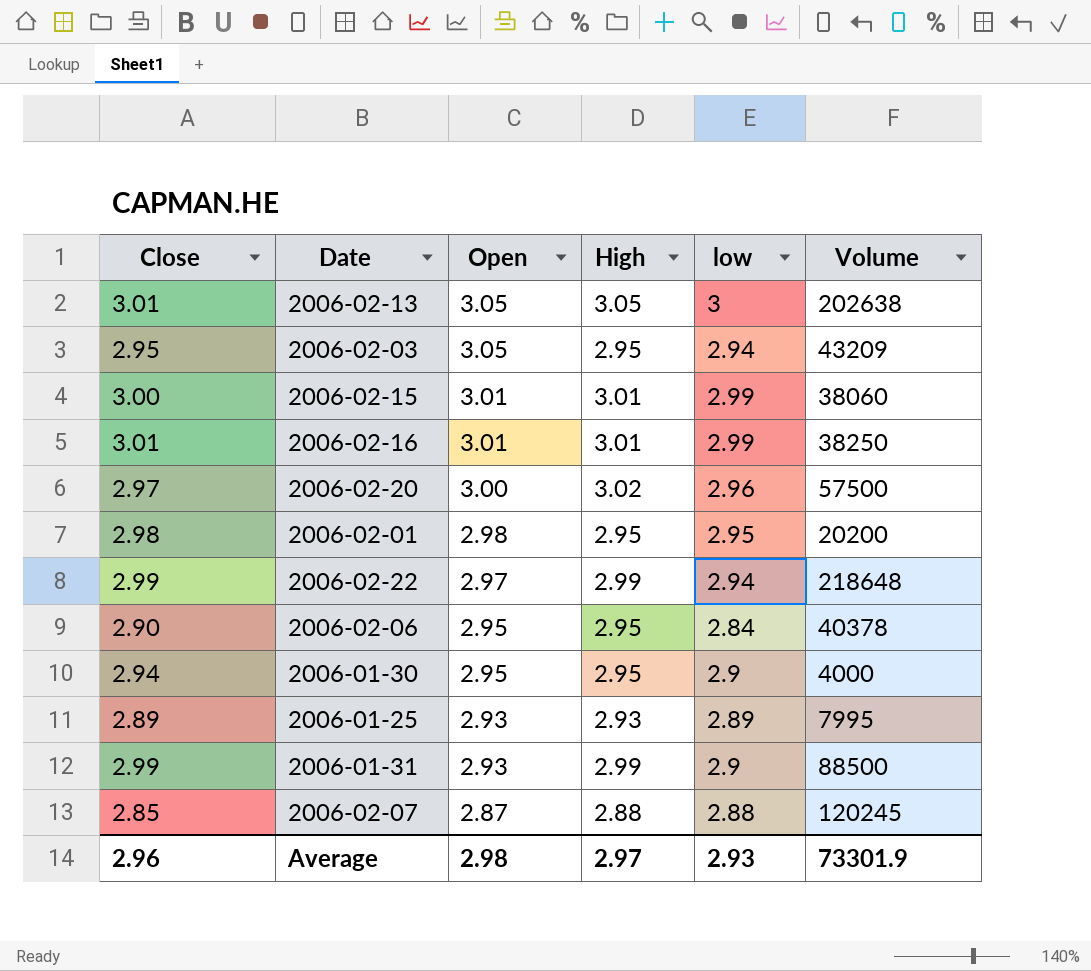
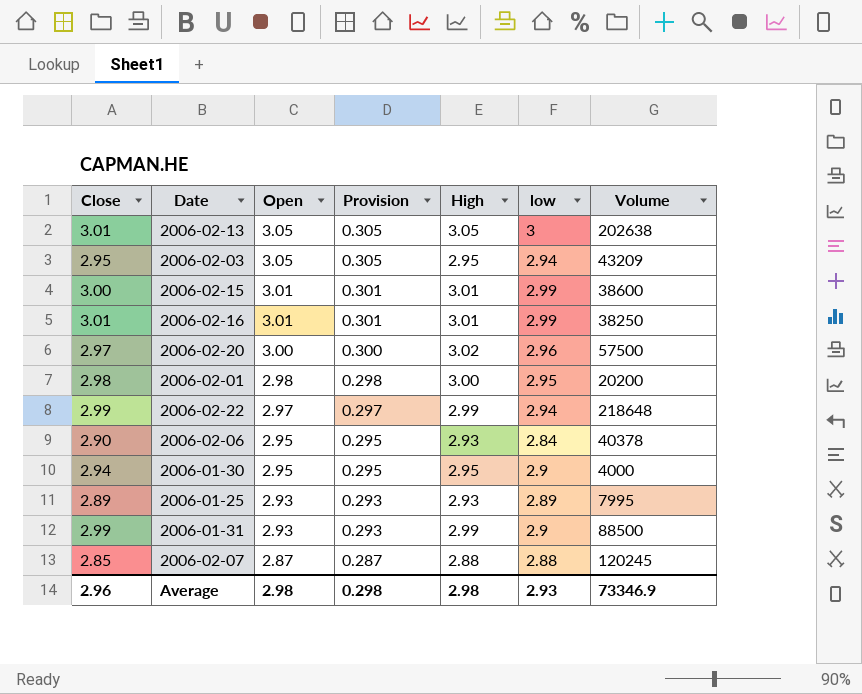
column Provision | formula: none -> [Open] * 0.1
2006-02-15 | Volume: 38060 -> 38600
2006-02-01 | High: 2.95 -> 3.00
2006-02-06 | High: 2.95 -> 2.93
Average | High: 2.97 -> 2.98
Average | Volume: 73301.9 -> 73346.9

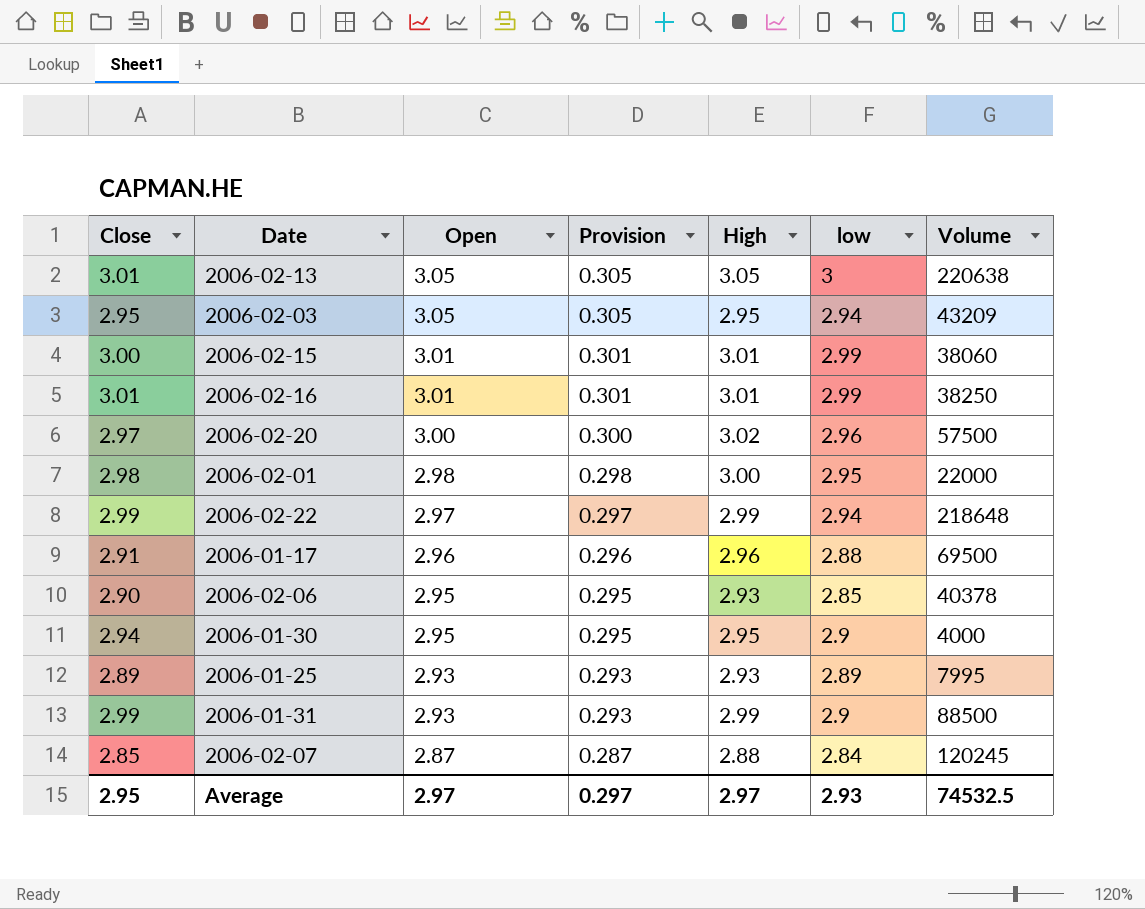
2006-02-13 | Volume: 202638 -> 220638
2006-02-15 | Volume: 38600 -> 38060
2006-02-01 | Volume: 20200 -> 22000
row 2006-01-17: none -> 2.91 | 2.96 | 0.296 | 2.96 | 2.88 | 69500
2006-02-06 | low: 2.84 -> 2.85
2006-02-07 | low: 2.88 -> 2.84
Average | Close: 2.96 -> 2.95
Average | Open: 2.98 -> 2.97
Average | Provision: 0.298 -> 0.297
Average | High: 2.98 -> 2.97
Average | Volume: 73346.9 -> 74532.5

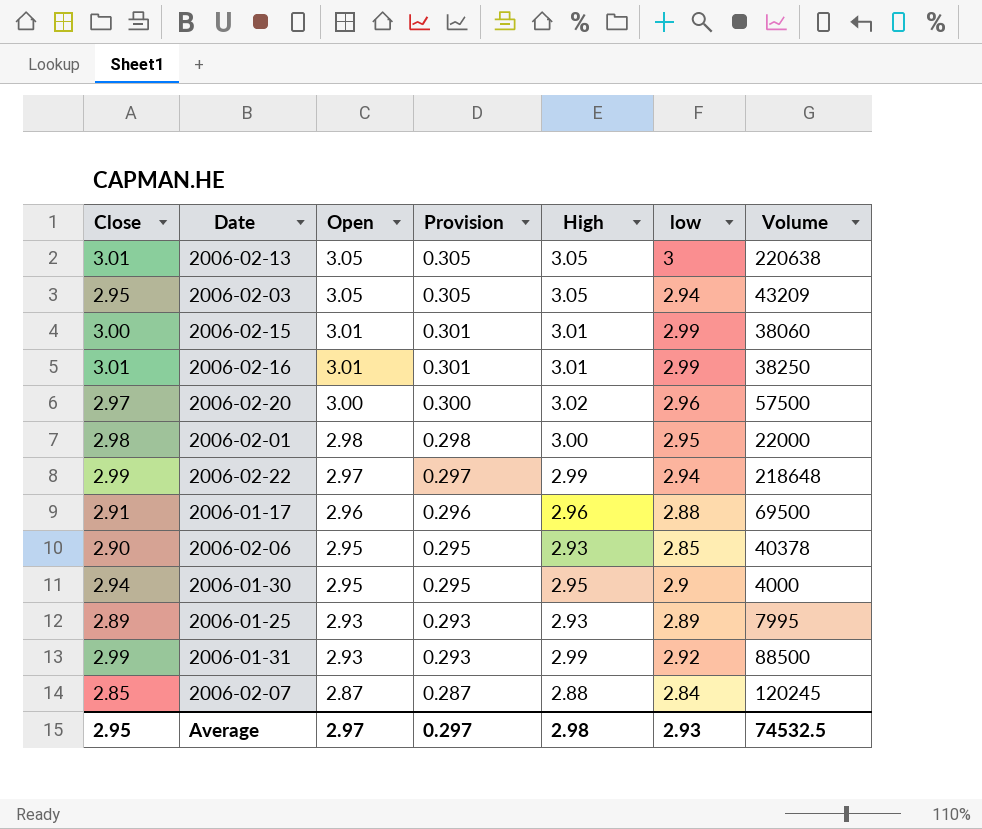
2006-02-03 | High: 2.95 -> 3.05
2006-01-31 | low: 2.9 -> 2.92
Average | High: 2.97 -> 2.98

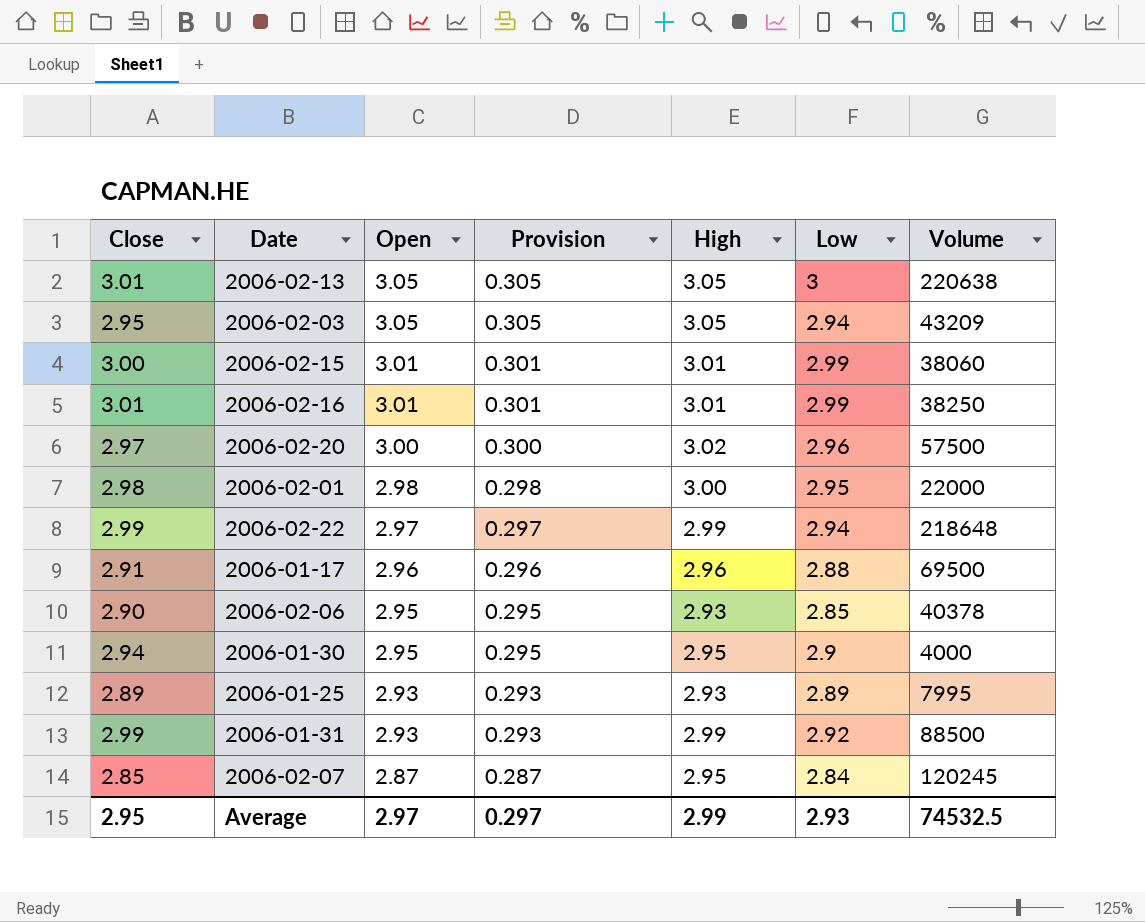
column name: low -> Low
2006-02-07 | High: 2.88 -> 2.95
Average | High: 2.98 -> 2.99

